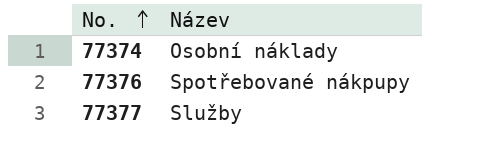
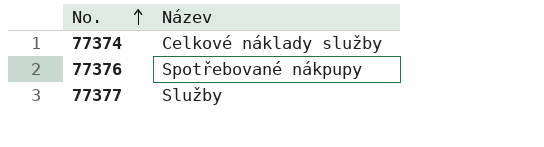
77374 | Název: Osobní náklady -> Celkové náklady služby

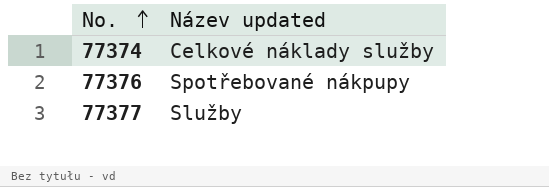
column name: Název -> Název updated

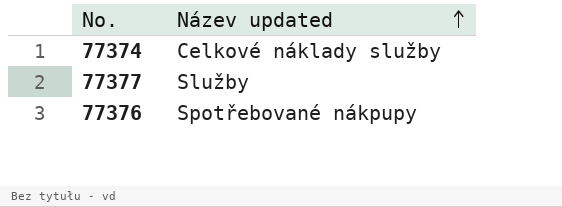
row order: No. ascending -> Název updated ascending

